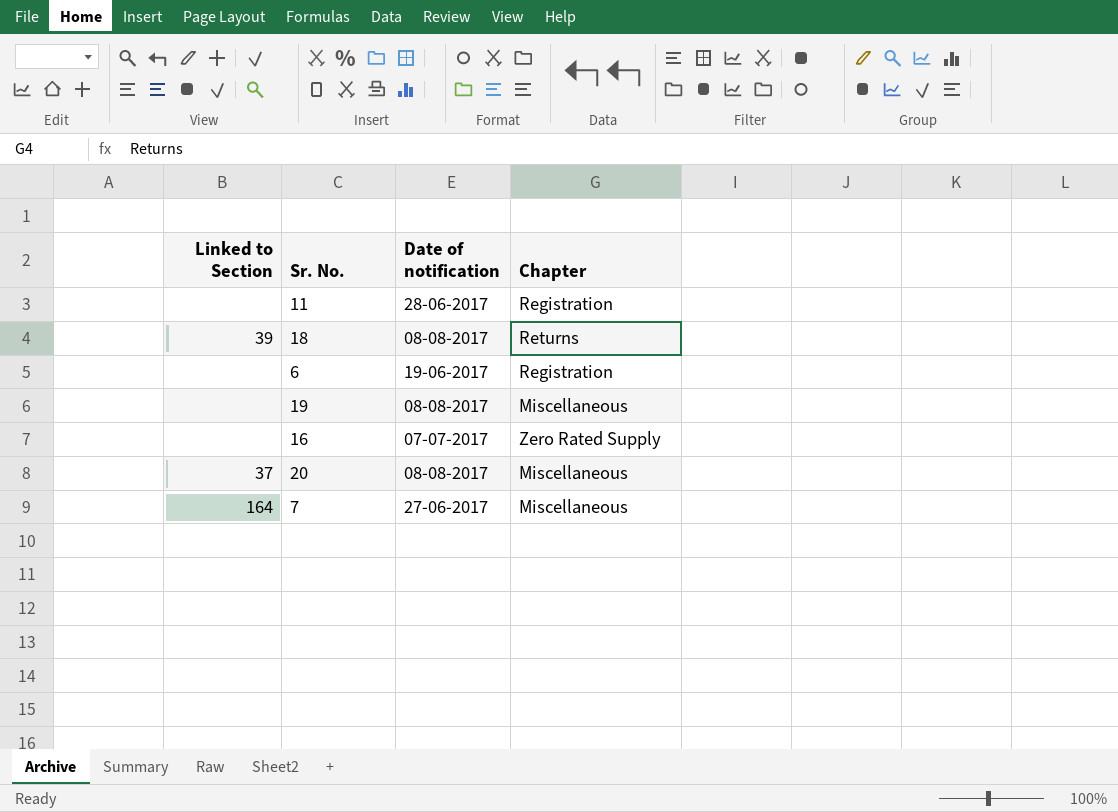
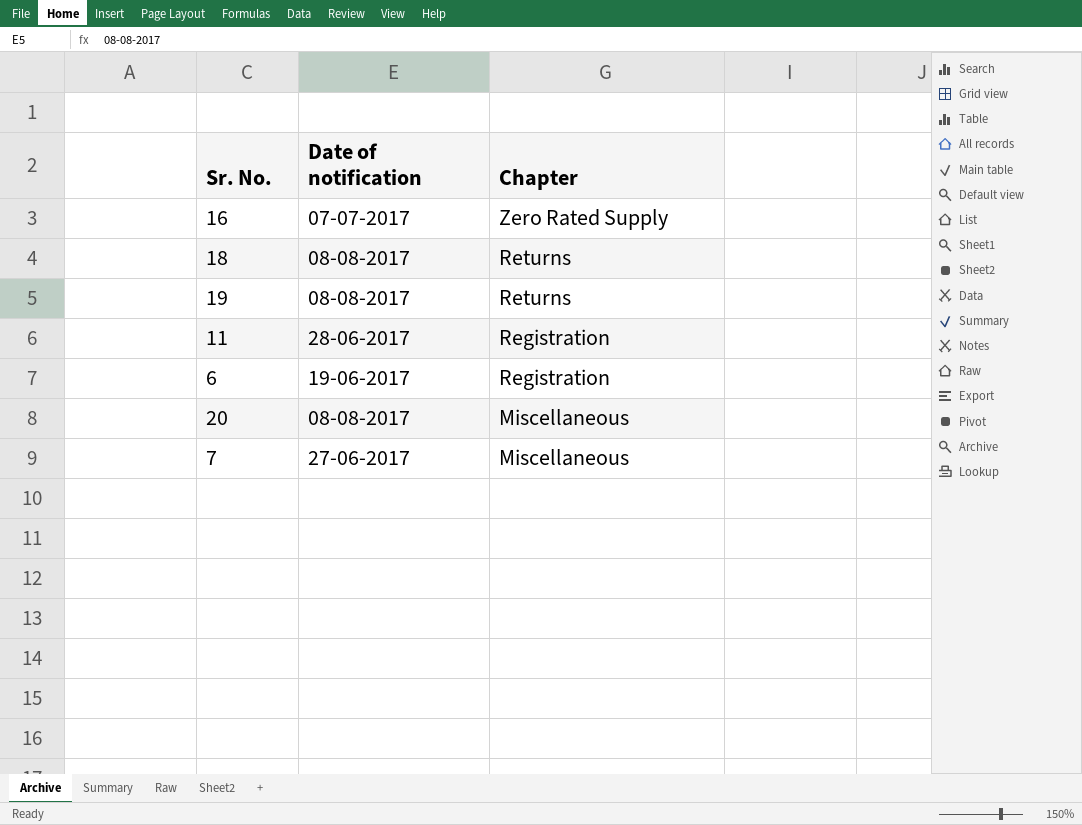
row order: none -> Chapter descending
column Linked to Section | position: 1 -> none
19 | Chapter: Miscellaneous -> Returns

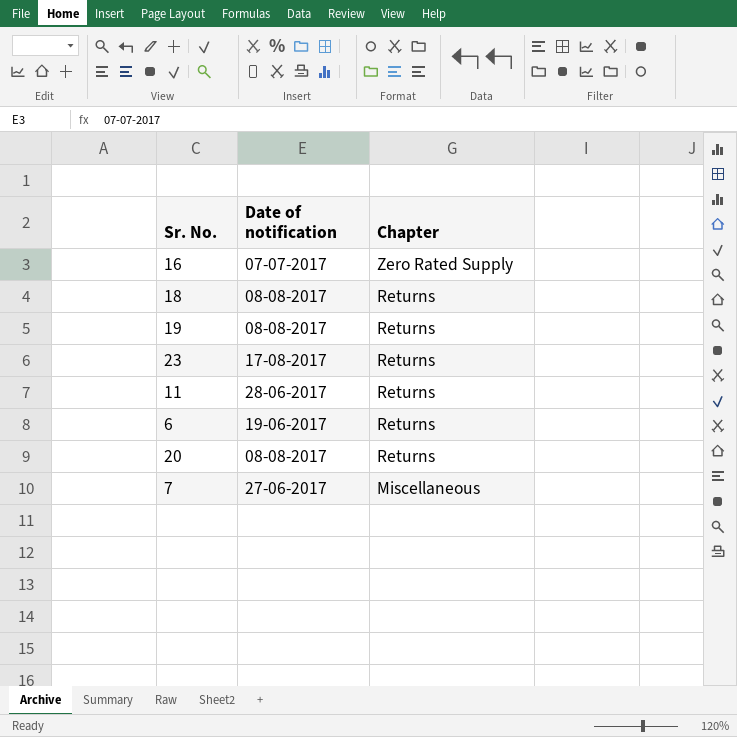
row 23: none -> 17-08-2017 | Returns
11 | Chapter: Registration -> Returns
6 | Chapter: Registration -> Returns
20 | Chapter: Miscellaneous -> Returns

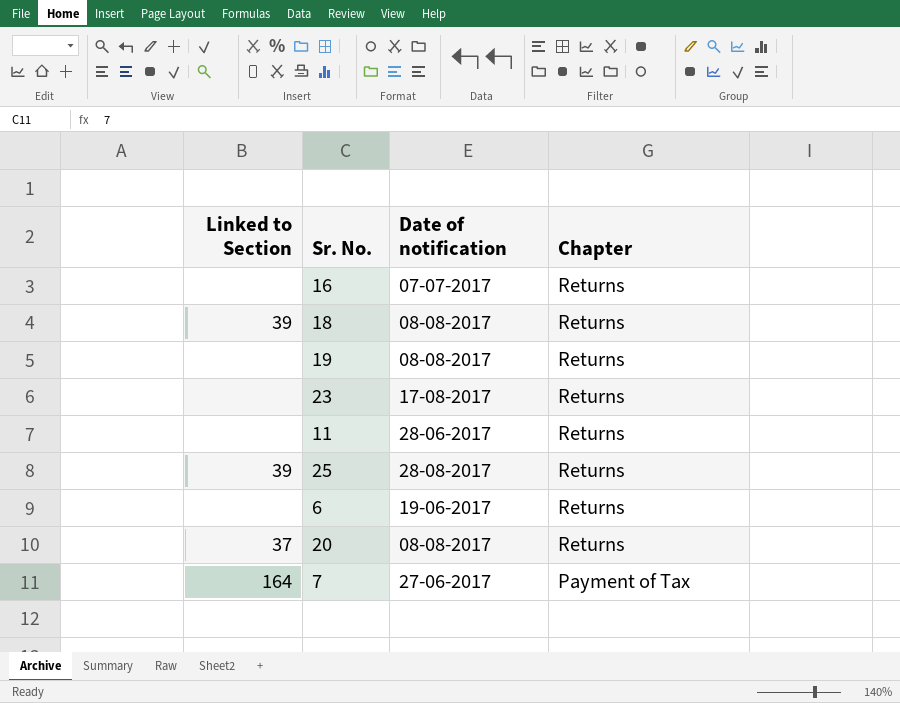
column Linked to Section | position: none -> 1
16 | Chapter: Zero Rated Supply -> Returns
row 25: none -> 39 | 28-08-2017 | Returns
7 | Chapter: Miscellaneous -> Payment of Tax

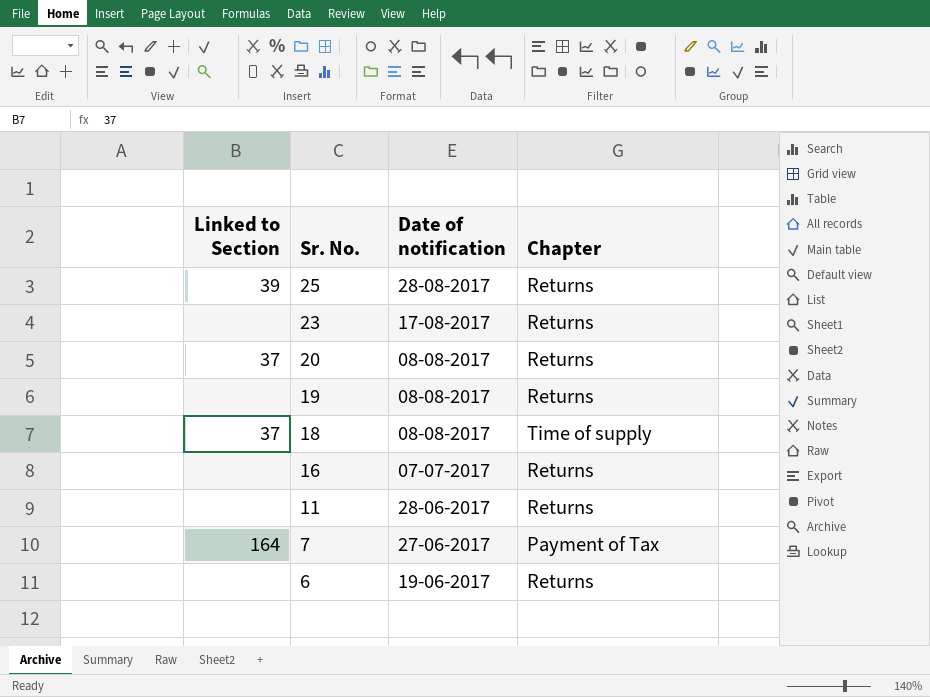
row order: Chapter descending -> Sr. No. descending
18 | Linked to Section: 39 -> 37
18 | Chapter: Returns -> Time of supply

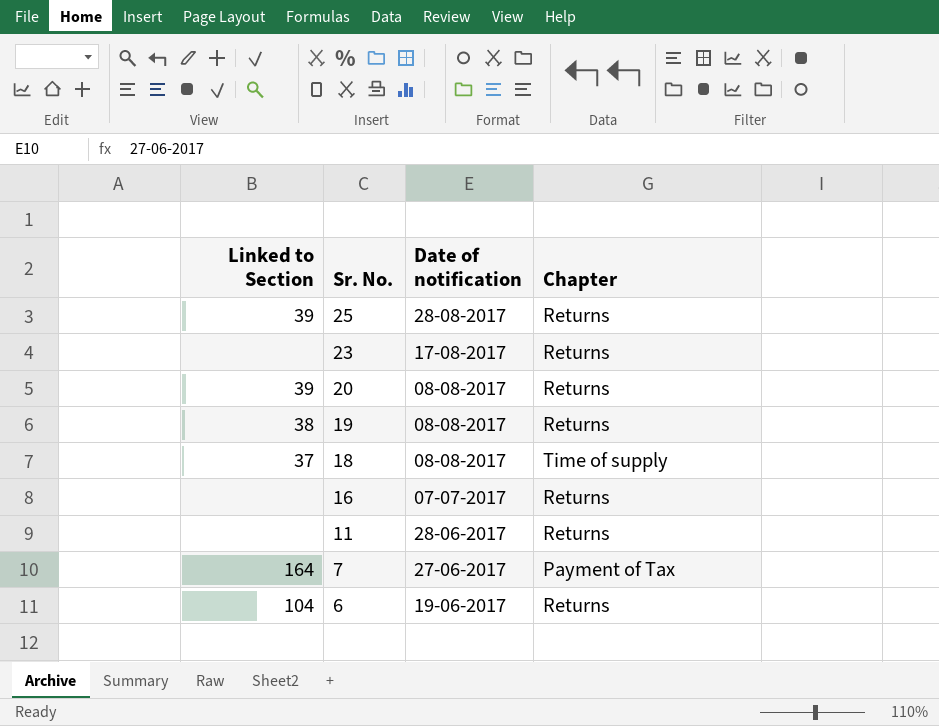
20 | Linked to Section: 37 -> 39
19 | Linked to Section: none -> 38
6 | Linked to Section: none -> 104

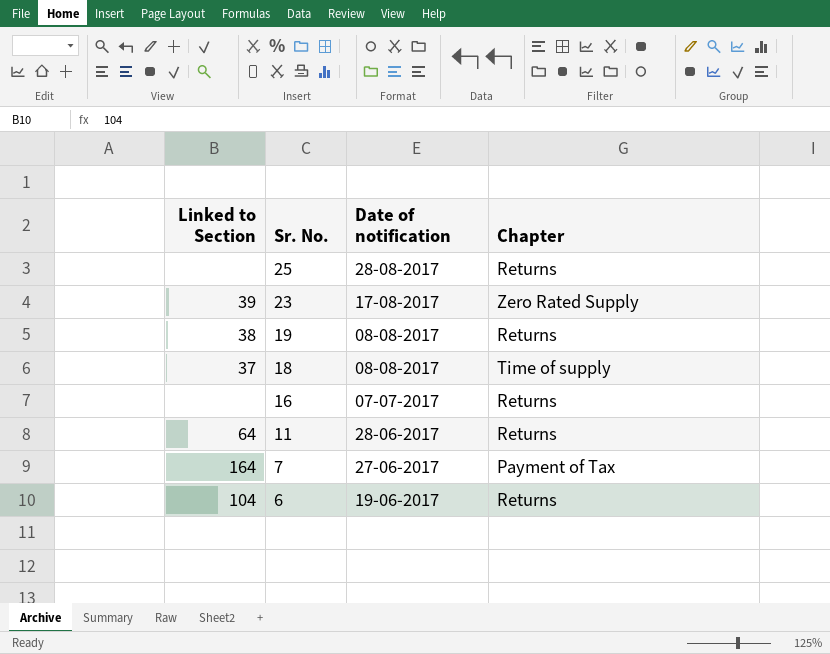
row 20: 39 | 08-08-2017 | Returns -> none
25 | Linked to Section: 39 -> none
23 | Linked to Section: none -> 39
23 | Chapter: Returns -> Zero Rated Supply
11 | Linked to Section: none -> 64

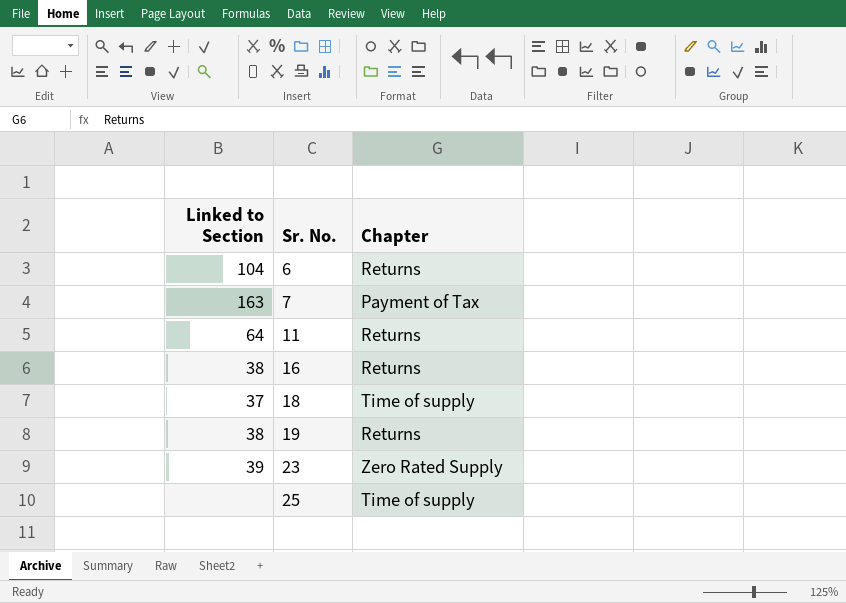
row order: Sr. No. descending -> Sr. No. ascending
column Date of notification | position: 3 -> none
7 | Linked to Section: 164 -> 163
16 | Linked to Section: none -> 38
25 | Chapter: Returns -> Time of supply

